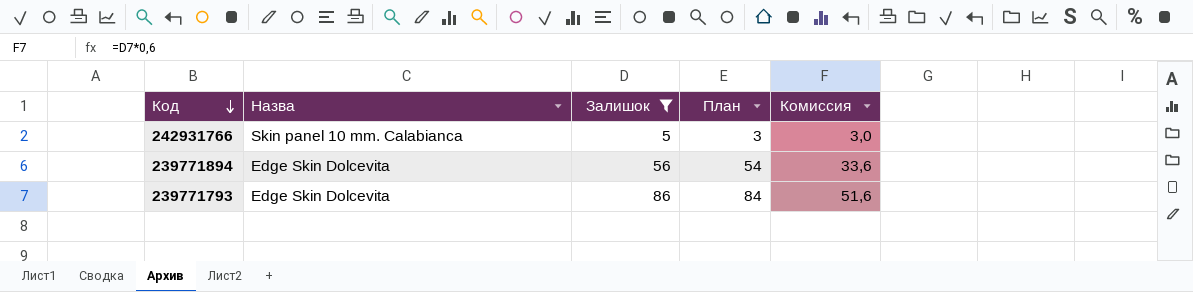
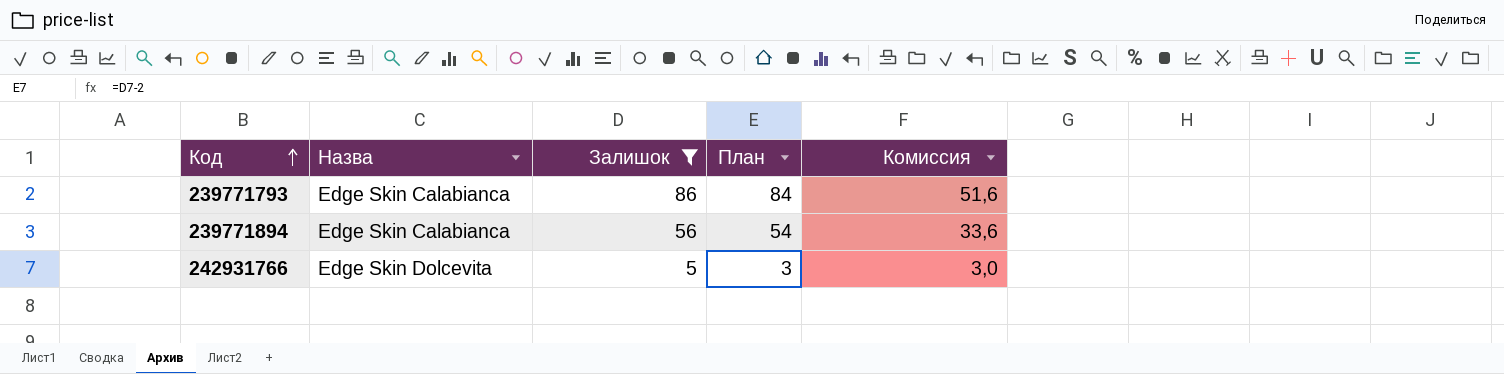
row order: Код descending -> Код ascending
239771793 | Назва: Edge Skin Dolcevita -> Edge Skin Calabianca
239771894 | Назва: Edge Skin Dolcevita -> Edge Skin Calabianca
242931766 | Назва: Skin panel 10 mm. Calabianca -> Edge Skin Dolcevita

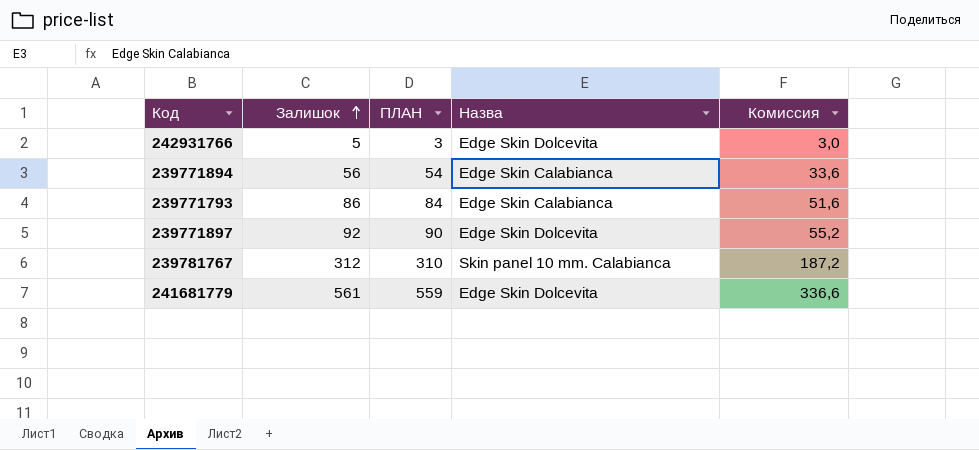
filter: Залишок <= 86 -> none
row order: Код ascending -> Залишок ascending
column name: План -> ПЛАН
column Назва | position: 2 -> 4

